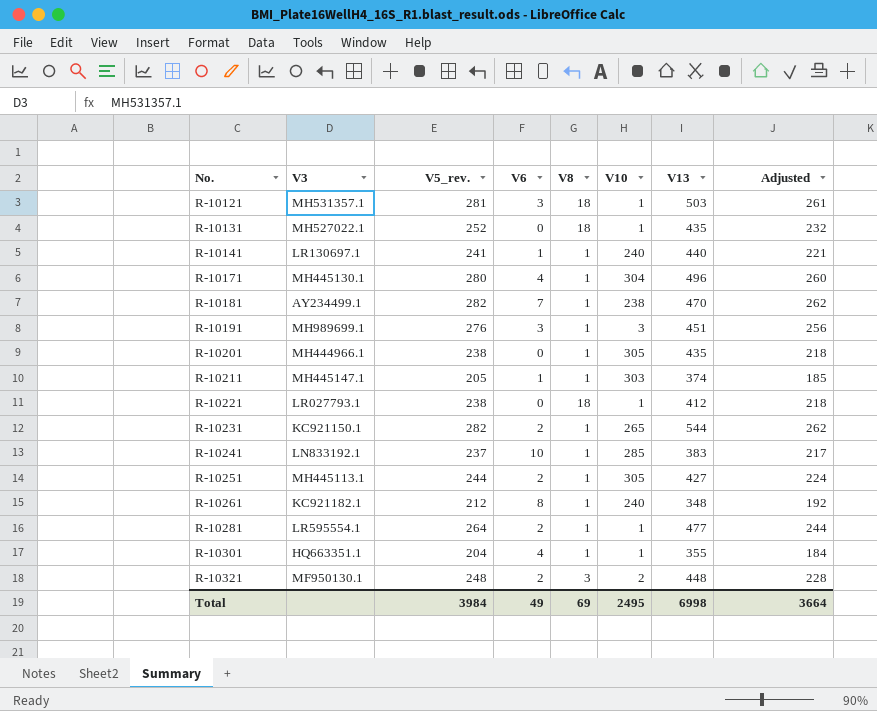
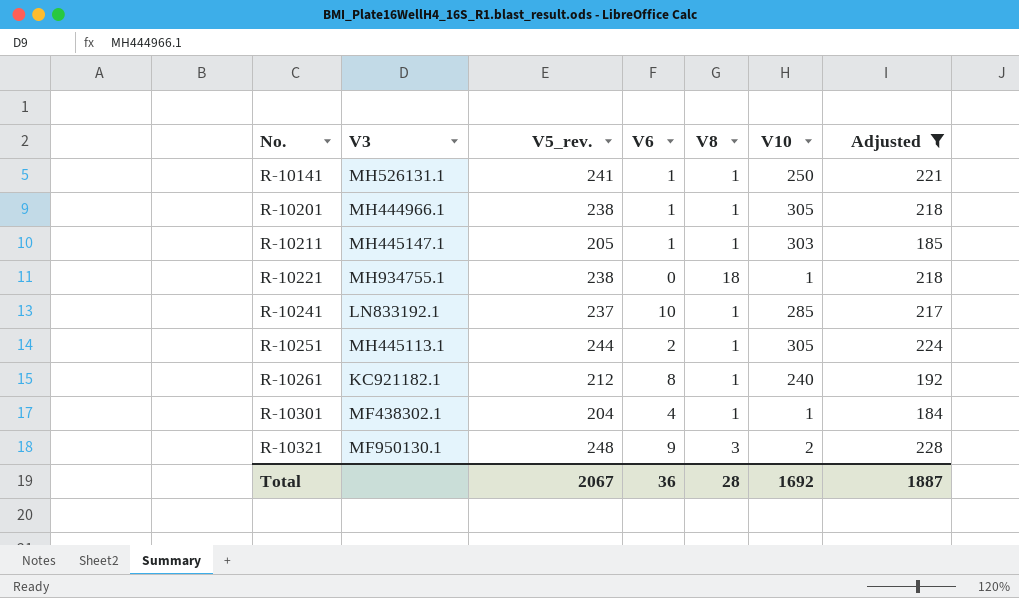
filter: none -> Adjusted <= 228
column V13 | position: 7 -> none
R-10141 | V3: LR130697.1 -> MH526131.1
R-10141 | V10: 240 -> 250
R-10201 | V6: 0 -> 1
R-10221 | V3: LR027793.1 -> MH934755.1
R-10301 | V3: HQ663351.1 -> MF438302.1
R-10321 | V6: 2 -> 9
Total | V5_rev.: 3984 -> 2067
Total | V6: 49 -> 36
Total | V8: 69 -> 28
Total | V10: 2495 -> 1692
Total | Adjusted: 3664 -> 1887

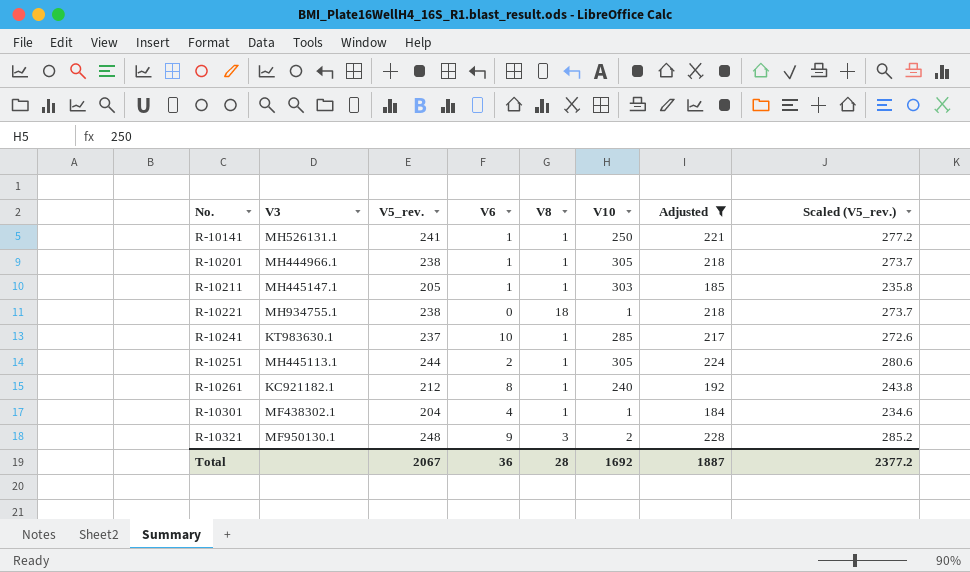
column Scaled (V5_rev.) | formula: none -> [V5_rev.] * 1.15
R-10241 | V3: LN833192.1 -> KT983630.1

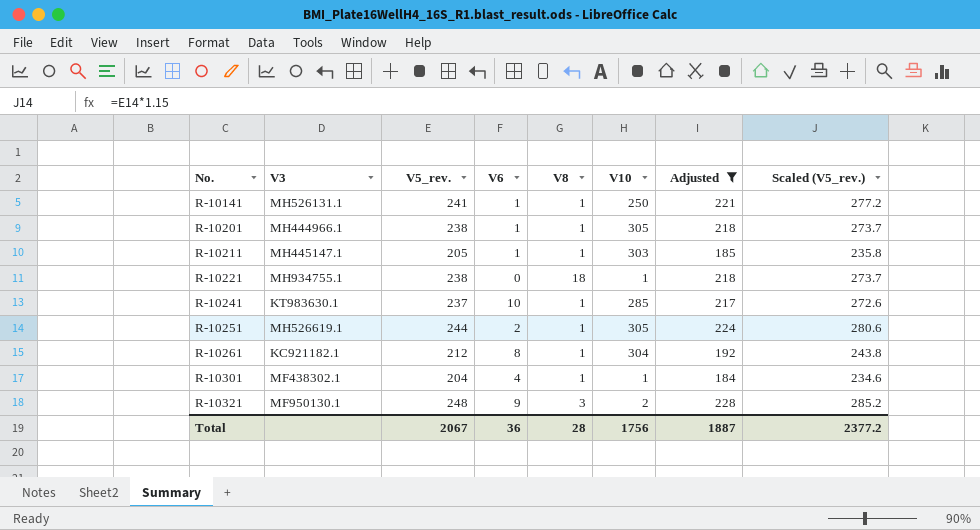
R-10251 | V3: MH445113.1 -> MH526619.1
R-10261 | V10: 240 -> 304
Total | V10: 1692 -> 1756

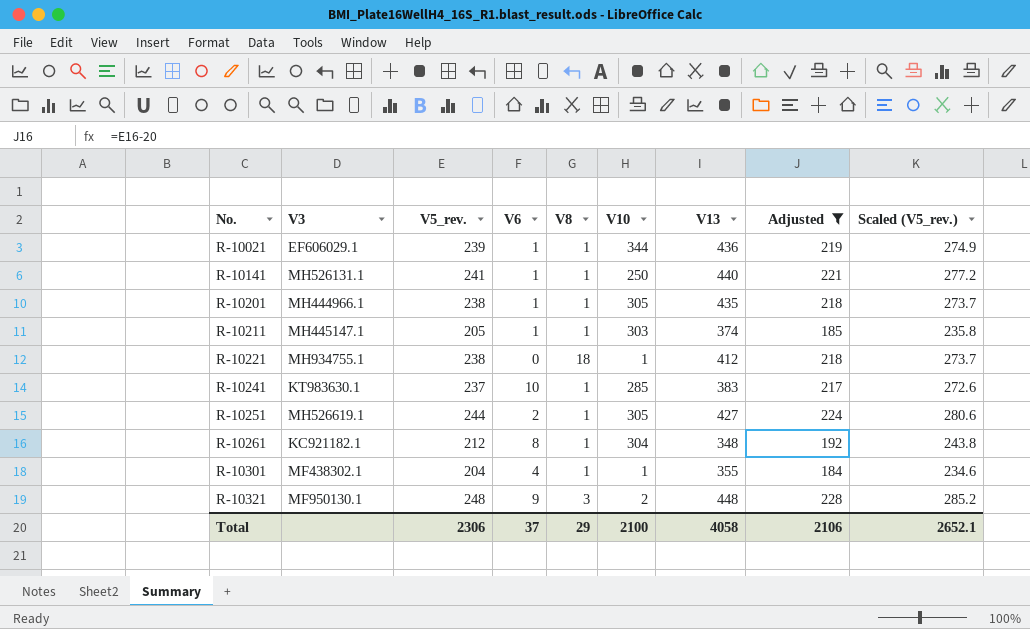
column V13 | position: none -> 7
row R-10021: none -> EF606029.1 | 239 | 1 | 1 | 344 | 436 | 219 | 274.9
Total | V5_rev.: 2067 -> 2306
Total | V6: 36 -> 37
Total | V8: 28 -> 29
Total | V10: 1756 -> 2100
Total | Adjusted: 1887 -> 2106
Total | Scaled (V5_rev.): 2377.2 -> 2652.1

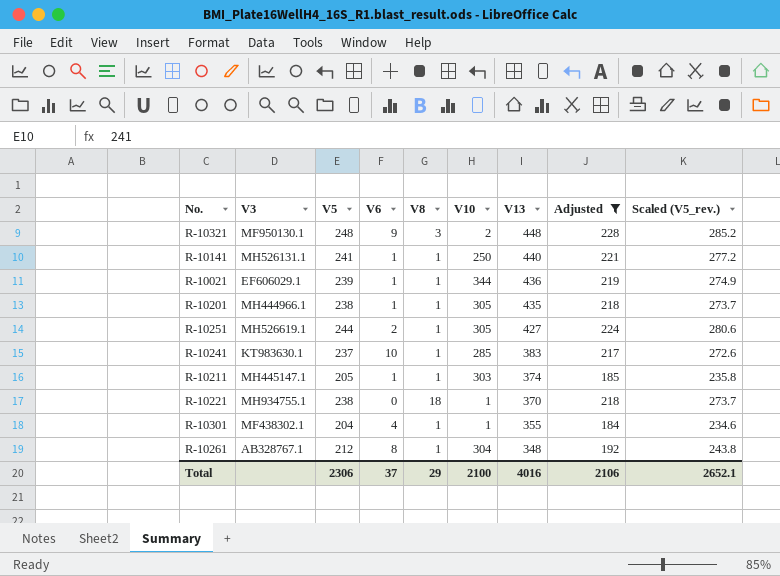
row order: No. ascending -> V13 descending
column name: V5_rev. -> V5
R-10221 | V13: 412 -> 370
R-10261 | V3: KC921182.1 -> AB328767.1
Total | V13: 4058 -> 4016

